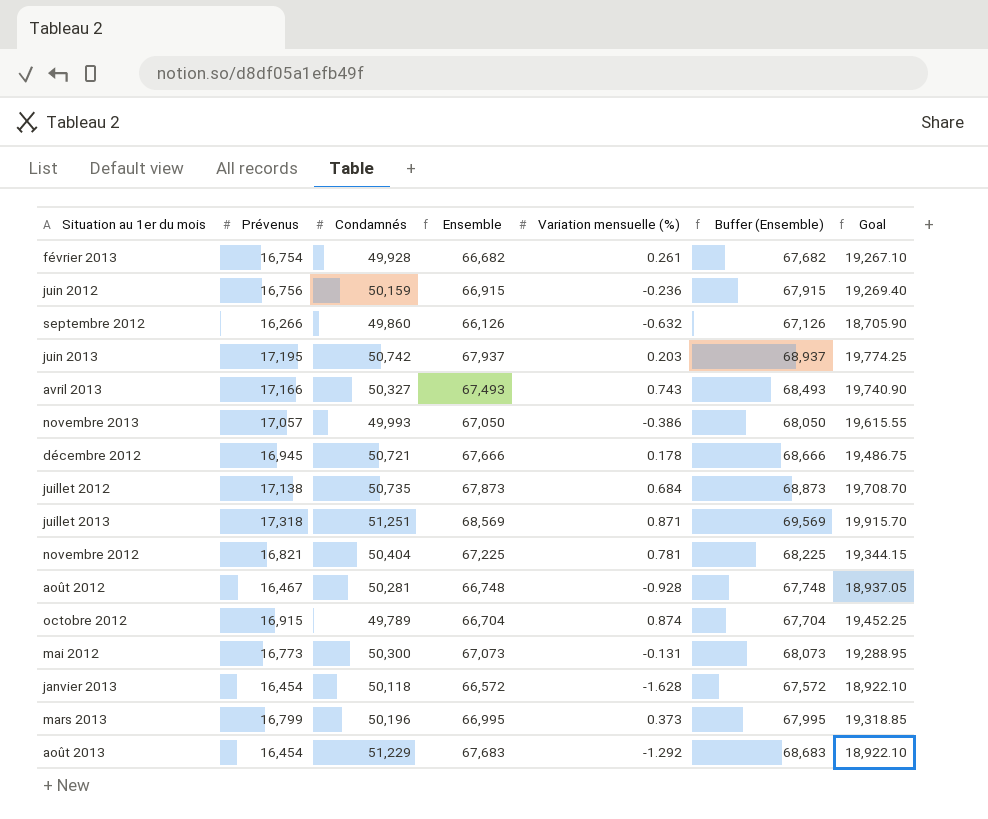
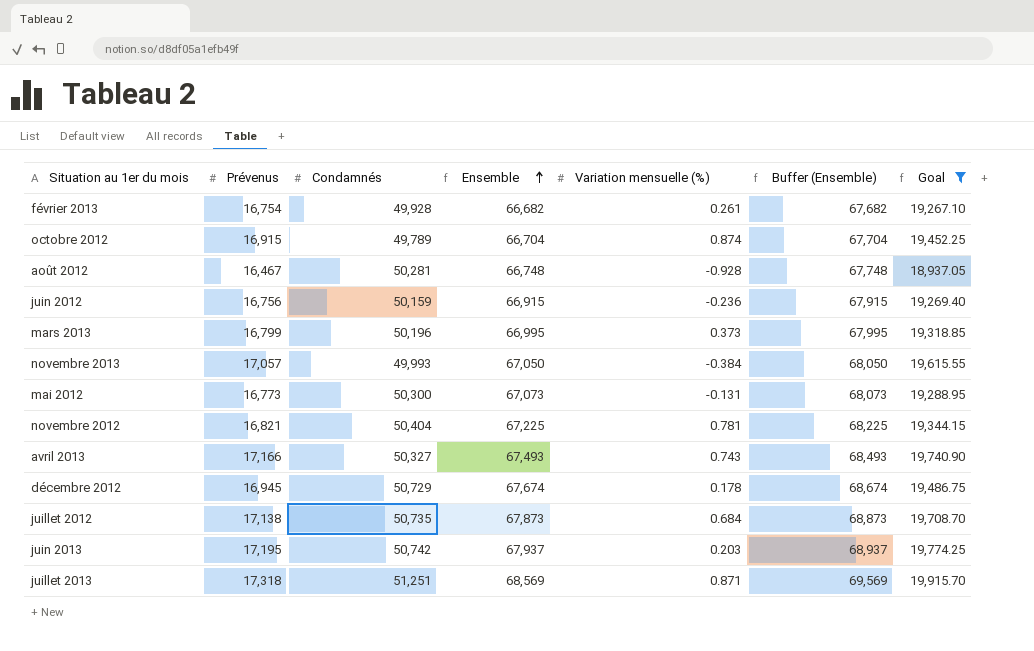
filter: none -> Goal >= 18,937.05
row order: none -> Ensemble ascending
novembre 2013 | Variation mensuelle (%): -0.386 -> -0.384
décembre 2012 | Condamnés: 50,721 -> 50,729
décembre 2012 | Ensemble: 67,666 -> 67,674
décembre 2012 | Buffer (Ensemble): 68,666 -> 68,674

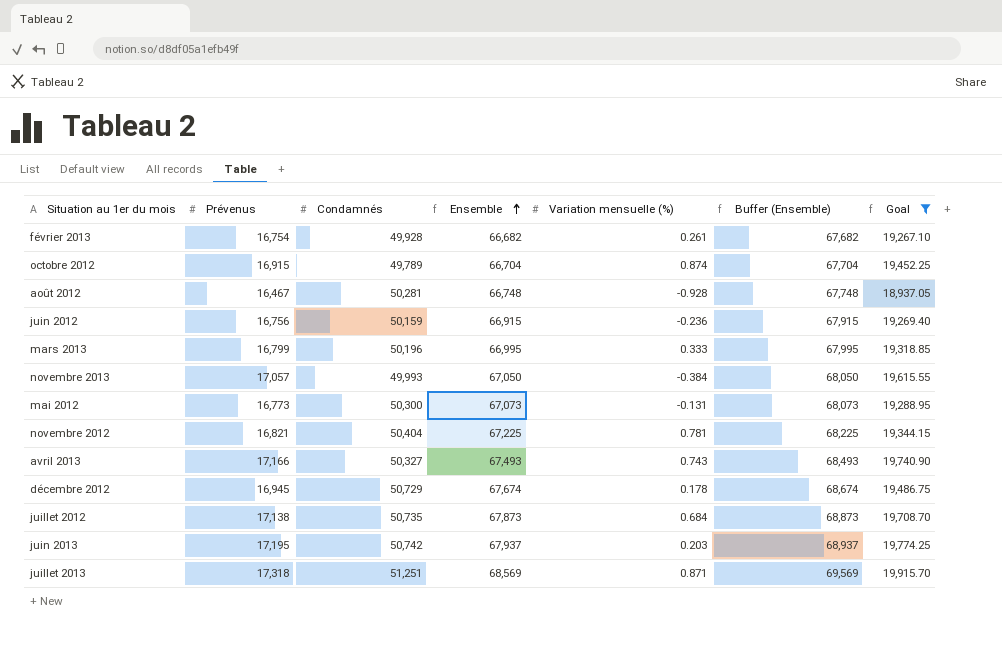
mars 2013 | Variation mensuelle (%): 0.373 -> 0.333

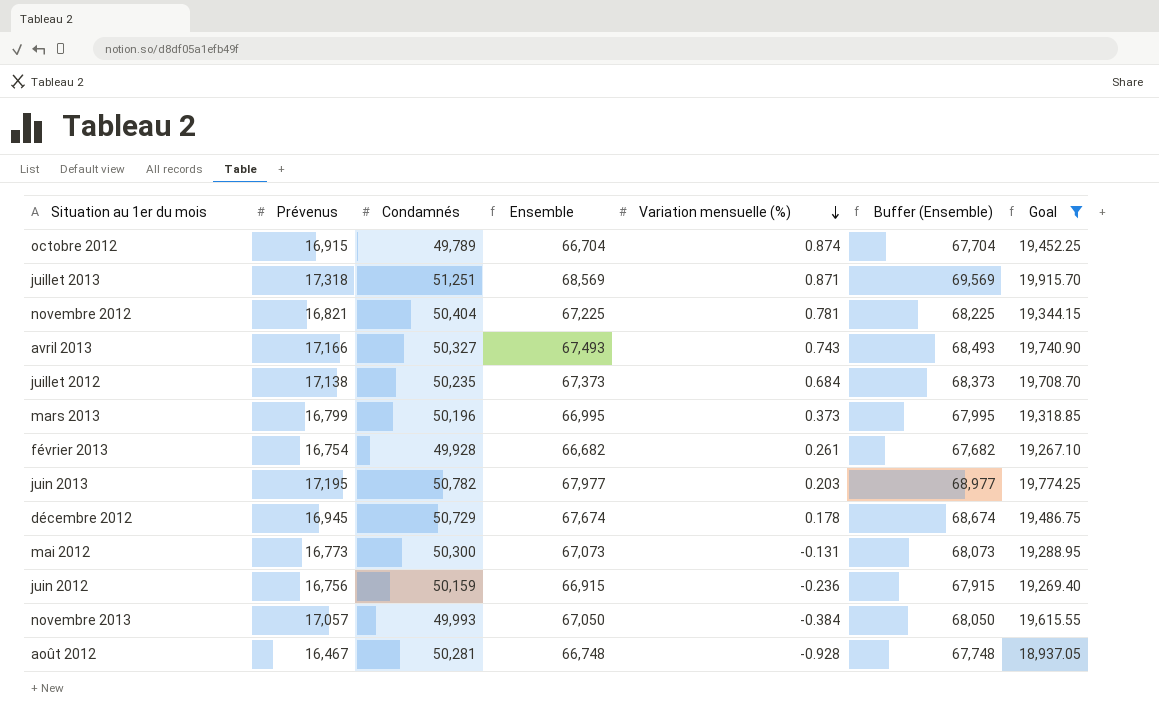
row order: Ensemble ascending -> Variation mensuelle (%) descending
juillet 2012 | Condamnés: 50,735 -> 50,235
juillet 2012 | Ensemble: 67,873 -> 67,373
juillet 2012 | Buffer (Ensemble): 68,873 -> 68,373
mars 2013 | Variation mensuelle (%): 0.333 -> 0.373
juin 2013 | Condamnés: 50,742 -> 50,782
juin 2013 | Ensemble: 67,937 -> 67,977
juin 2013 | Buffer (Ensemble): 68,937 -> 68,977

